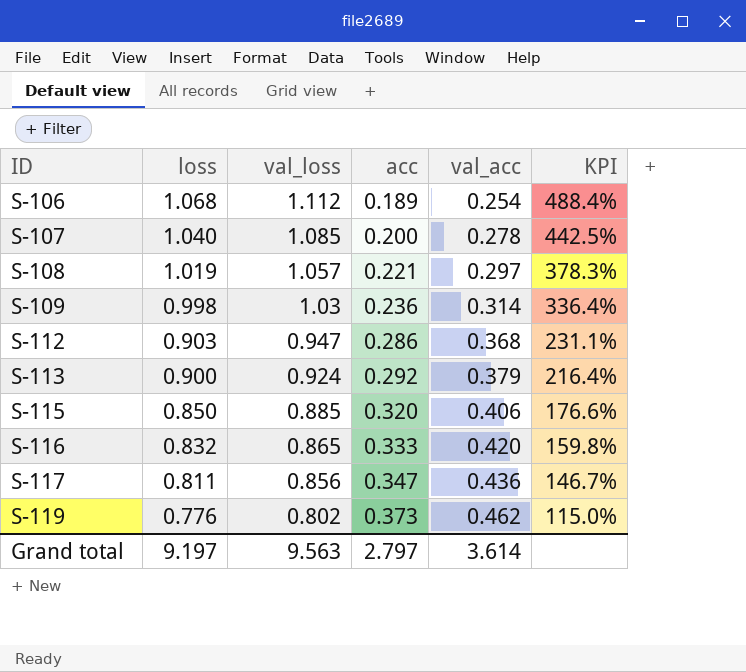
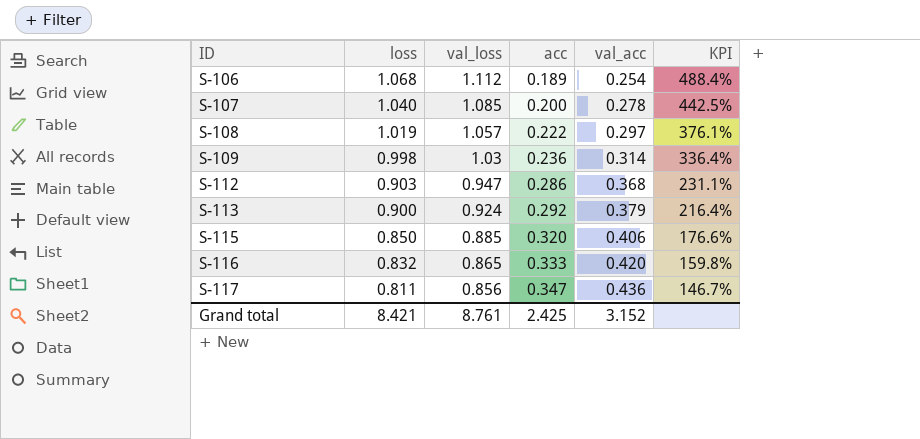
row S-119: 0.776 | 0.802 | 0.373 | 0.462 | 115.0% -> none
S-108 | acc: 0.221 -> 0.222
S-108 | KPI: 378.3% -> 376.1%
Grand total | loss: 9.197 -> 8.421
Grand total | val_loss: 9.563 -> 8.761
Grand total | acc: 2.797 -> 2.425
Grand total | val_acc: 3.614 -> 3.152

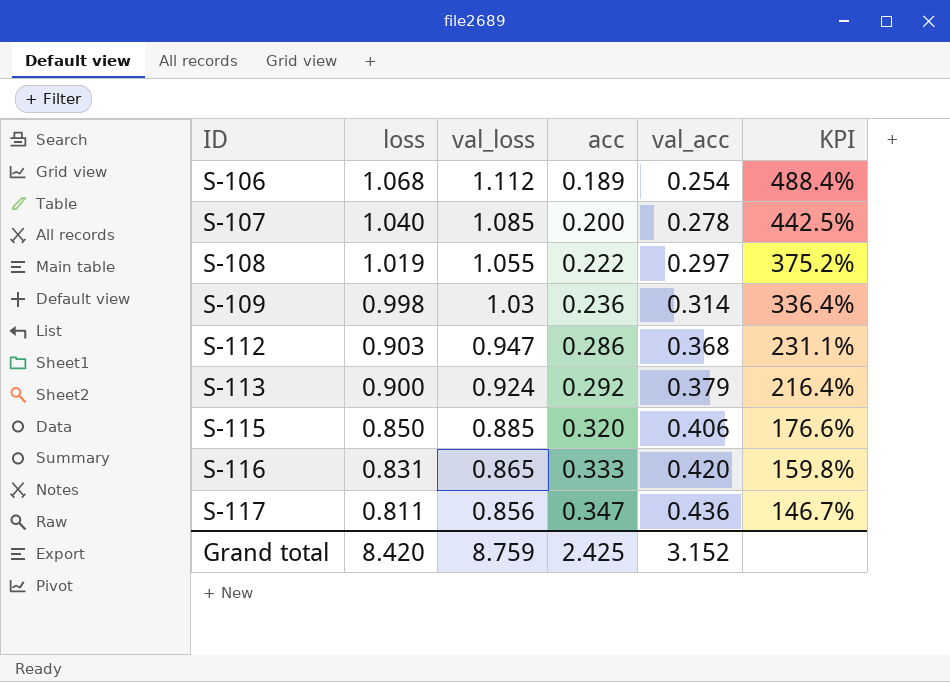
S-108 | val_loss: 1.057 -> 1.055
S-108 | KPI: 376.1% -> 375.2%
S-116 | loss: 0.832 -> 0.831
Grand total | loss: 8.421 -> 8.420
Grand total | val_loss: 8.761 -> 8.759

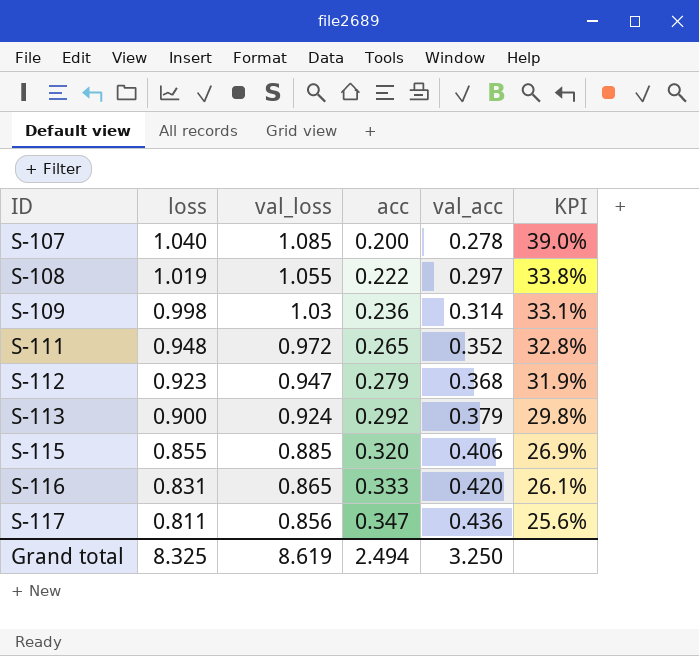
column KPI | formula: ([val_loss] - [acc]) / [acc] -> ([val_acc] - [acc]) / [acc]
row S-106: 1.068 | 1.112 | 0.189 | 0.254 | 488.4% -> none
row S-111: none -> 0.948 | 0.972 | 0.265 | 0.352 | 32.8%
S-112 | loss: 0.903 -> 0.923
S-112 | acc: 0.286 -> 0.279
S-115 | loss: 0.850 -> 0.855
Grand total | loss: 8.420 -> 8.325
Grand total | val_loss: 8.759 -> 8.619
Grand total | acc: 2.425 -> 2.494
Grand total | val_acc: 3.152 -> 3.250

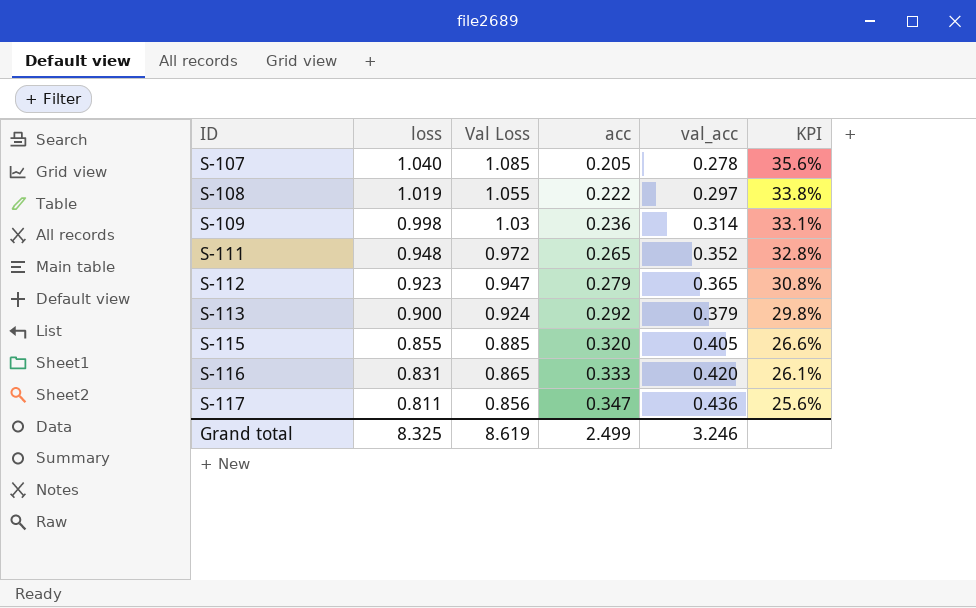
column name: val_loss -> Val Loss
S-107 | acc: 0.200 -> 0.205
S-107 | KPI: 39.0% -> 35.6%
S-112 | val_acc: 0.368 -> 0.365
S-112 | KPI: 31.9% -> 30.8%
S-115 | val_acc: 0.406 -> 0.405
S-115 | KPI: 26.9% -> 26.6%
Grand total | acc: 2.494 -> 2.499
Grand total | val_acc: 3.250 -> 3.246

